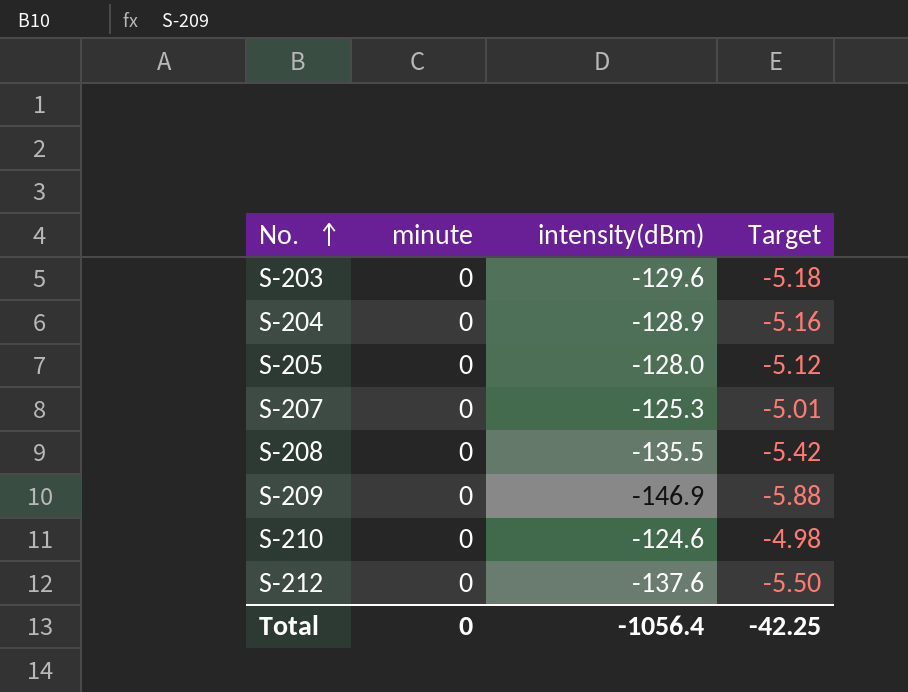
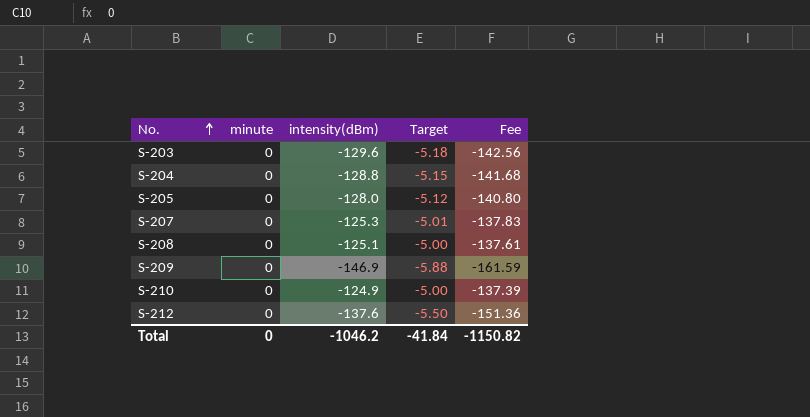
column Fee | formula: none -> [intensity(dBm)] * 1.1
S-204 | intensity(dBm): -128.9 -> -128.8
S-204 | Target: -5.16 -> -5.15
S-208 | intensity(dBm): -135.5 -> -125.1
S-208 | Target: -5.42 -> -5.00
S-210 | intensity(dBm): -124.6 -> -124.9
S-210 | Target: -4.98 -> -5.00
Total | intensity(dBm): -1056.4 -> -1046.2
Total | Target: -42.25 -> -41.84

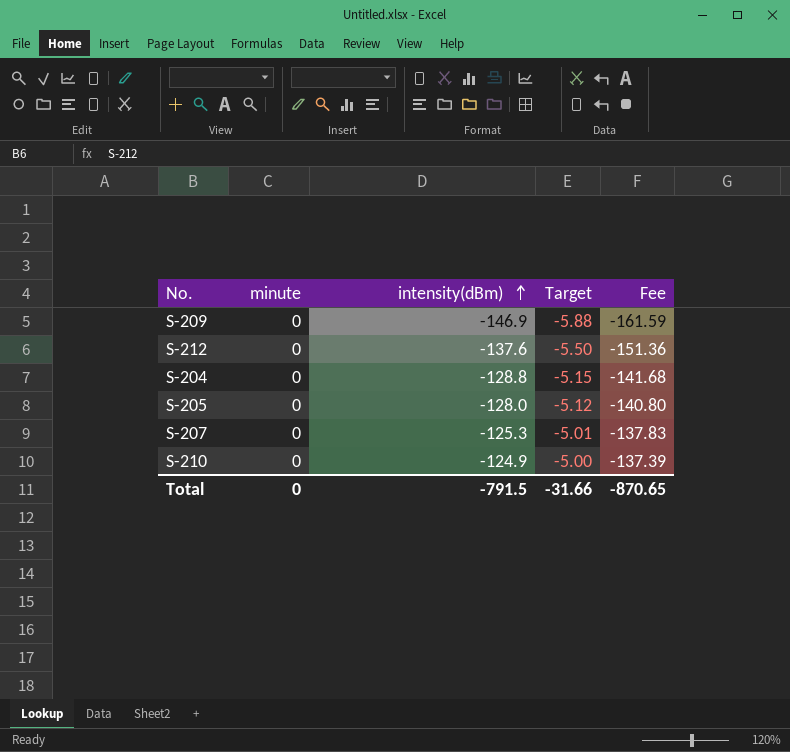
row order: No. ascending -> intensity(dBm) ascending
row S-203: 0 | -129.6 | -5.18 | -142.56 -> none
row S-208: 0 | -125.1 | -5.00 | -137.61 -> none
Total | intensity(dBm): -1046.2 -> -791.5
Total | Target: -41.84 -> -31.66
Total | Fee: -1150.82 -> -870.65

